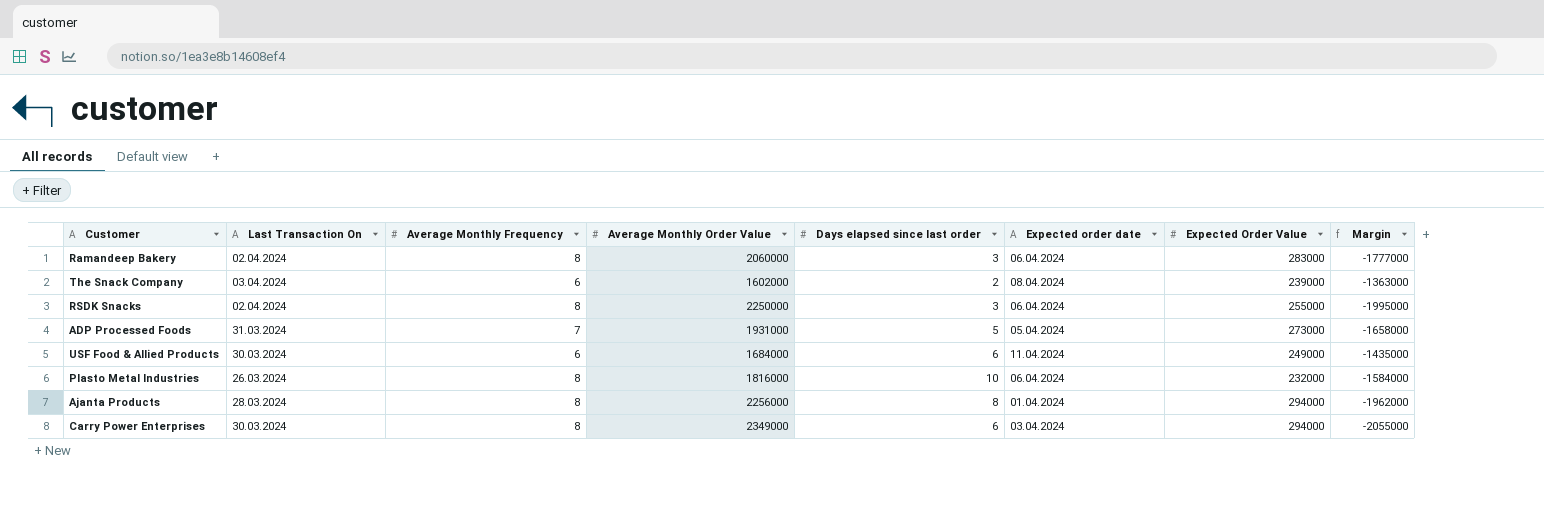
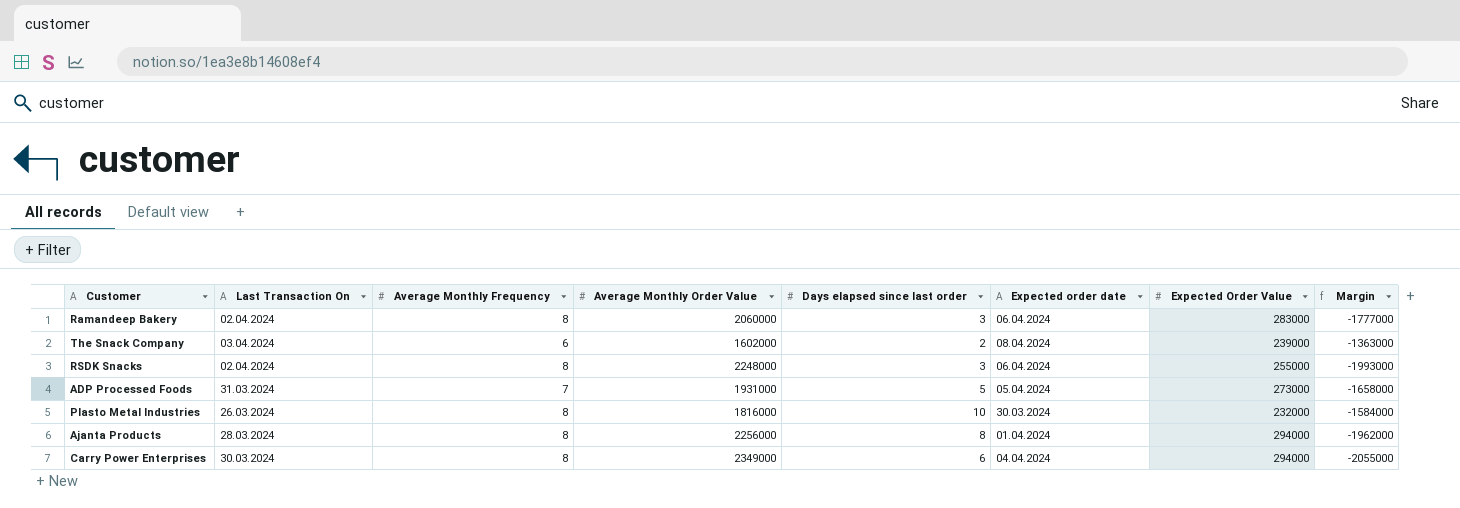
row USF Food & Allied Products: 30.03.2024 | 6 | 1684000 | 6 | 11.04.2024 | 249000 | -1435000 -> none
RSDK Snacks | Average Monthly Order Value: 2250000 -> 2248000
RSDK Snacks | Margin: -1995000 -> -1993000
Plasto Metal Industries | Expected order date: 06.04.2024 -> 30.03.2024
Carry Power Enterprises | Expected order date: 03.04.2024 -> 04.04.2024

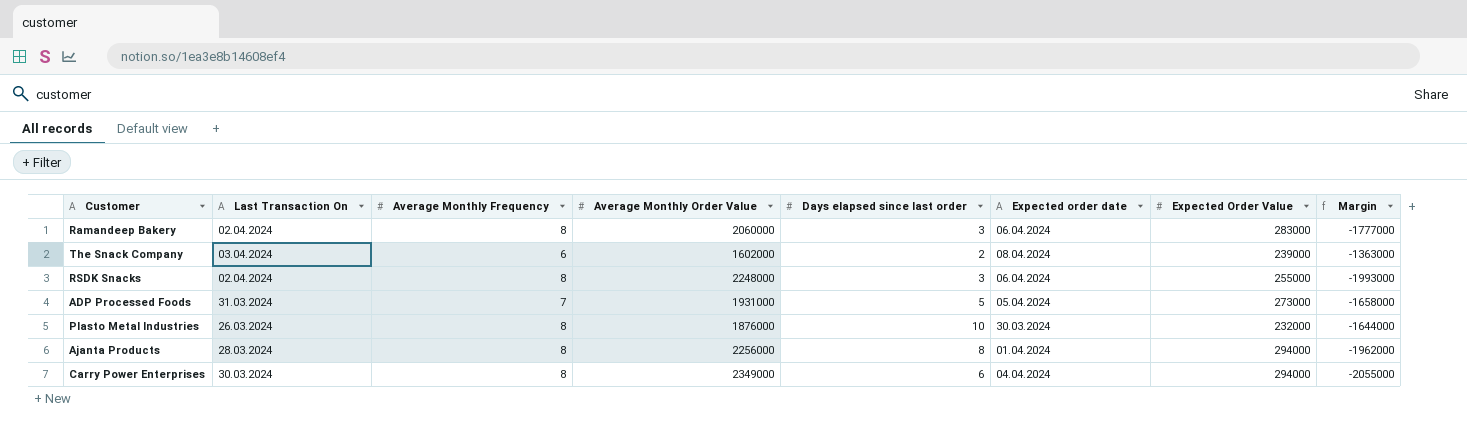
Plasto Metal Industries | Average Monthly Order Value: 1816000 -> 1876000
Plasto Metal Industries | Margin: -1584000 -> -1644000

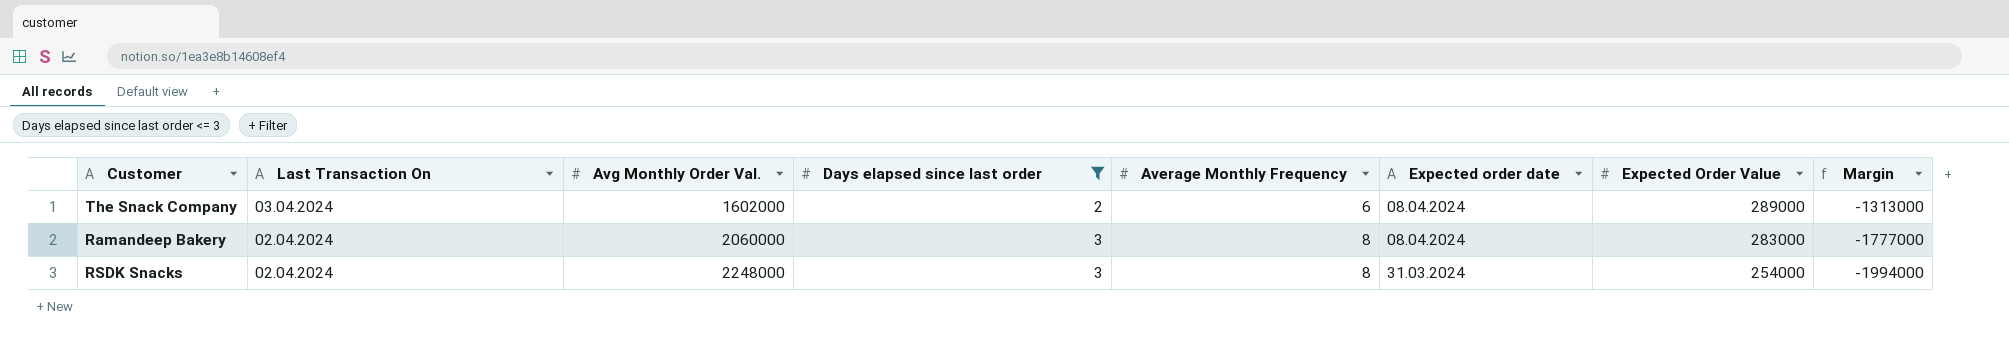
filter: none -> Days elapsed since last order <= 3
row order: none -> Last Transaction On descending
column name: Average Monthly Order Value -> Avg Monthly Order Val.
column Average Monthly Frequency | position: 3 -> 5
The Snack Company | Expected Order Value: 239000 -> 289000
The Snack Company | Margin: -1363000 -> -1313000
Ramandeep Bakery | Expected order date: 06.04.2024 -> 08.04.2024
RSDK Snacks | Expected order date: 06.04.2024 -> 31.03.2024
RSDK Snacks | Expected Order Value: 255000 -> 254000
RSDK Snacks | Margin: -1993000 -> -1994000

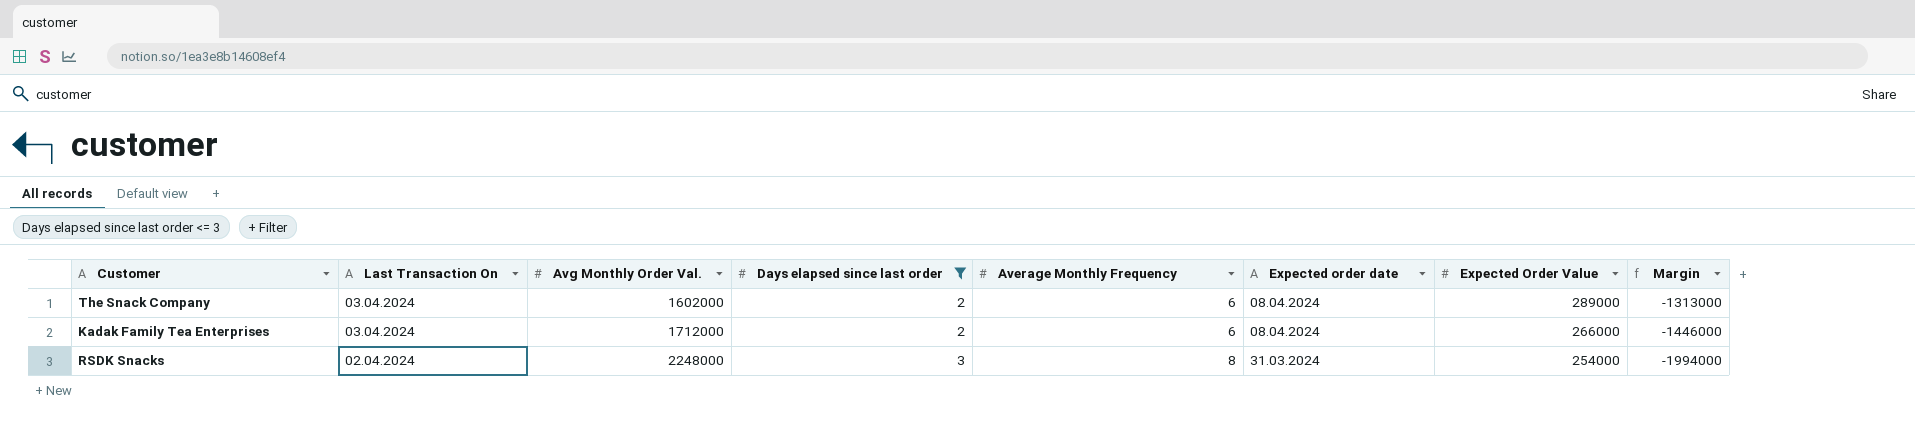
row Ramandeep Bakery: 02.04.2024 | 2060000 | 3 | 8 | 08.04.2024 | 283000 | -1777000 -> none
row Kadak Family Tea Enterprises: none -> 03.04.2024 | 1712000 | 2 | 6 | 08.04.2024 | 266000 | -1446000

